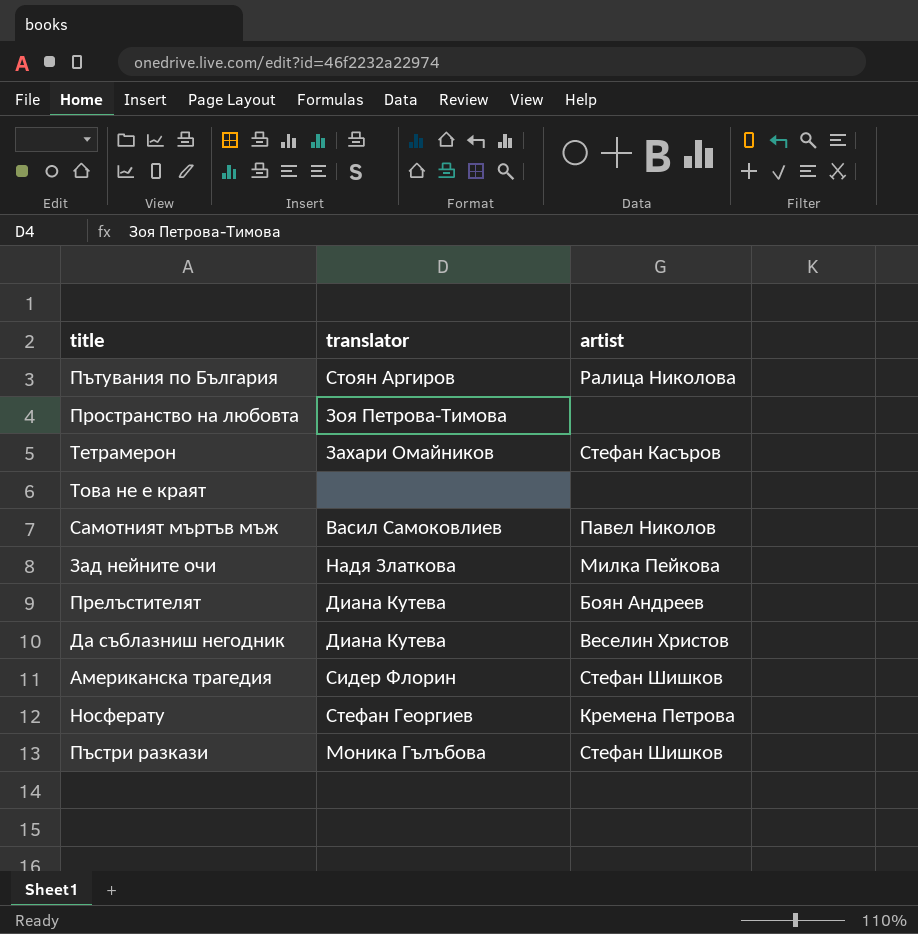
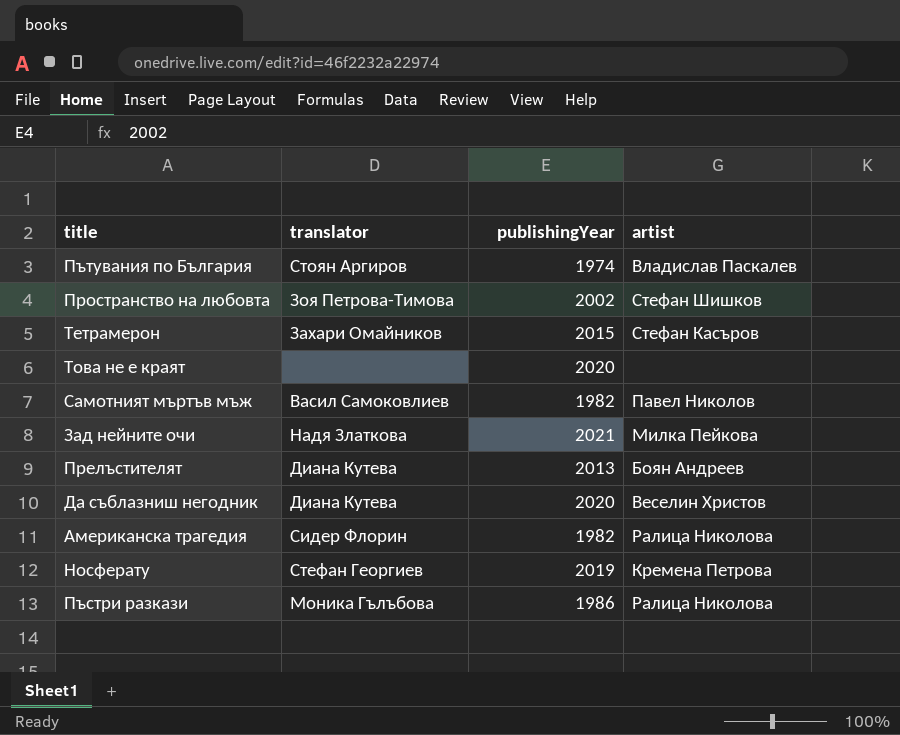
column publishingYear | position: none -> 3
Пътувания по България | artist: Ралица Николова -> Владислав Паскалев
Пространство на любовта | artist: none -> Стефан Шишков
Американска трагедия | artist: Стефан Шишков -> Ралица Николова
Пъстри разкази | artist: Стефан Шишков -> Ралица Николова

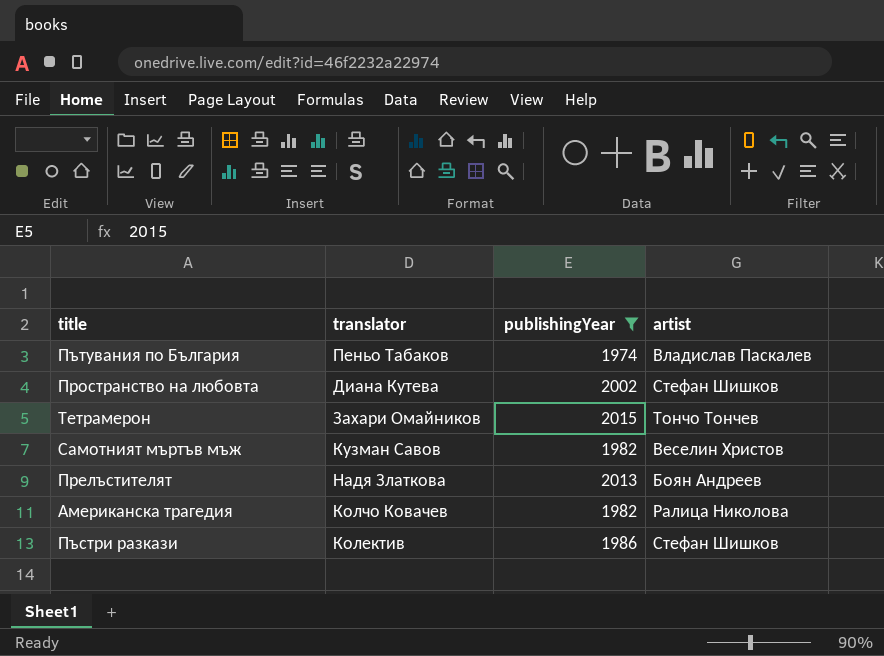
filter: none -> publishingYear <= 2015
Пътувания по България | translator: Стоян Аргиров -> Пеньо Табаков
Пространство на любовта | translator: Зоя Петрова-Тимова -> Диана Кутева
Тетрамерон | artist: Стефан Касъров -> Тончо Тончев
Самотният мъртъв мъж | translator: Васил Самоковлиев -> Кузман Савов
Самотният мъртъв мъж | artist: Павел Николов -> Веселин Христов
Прелъстителят | translator: Диана Кутева -> Надя Златкова
Американска трагедия | translator: Сидер Флорин -> Колчо Ковачев
Пъстри разкази | translator: Моника Гълъбова -> Колектив
Пъстри разкази | artist: Ралица Николова -> Стефан Шишков

